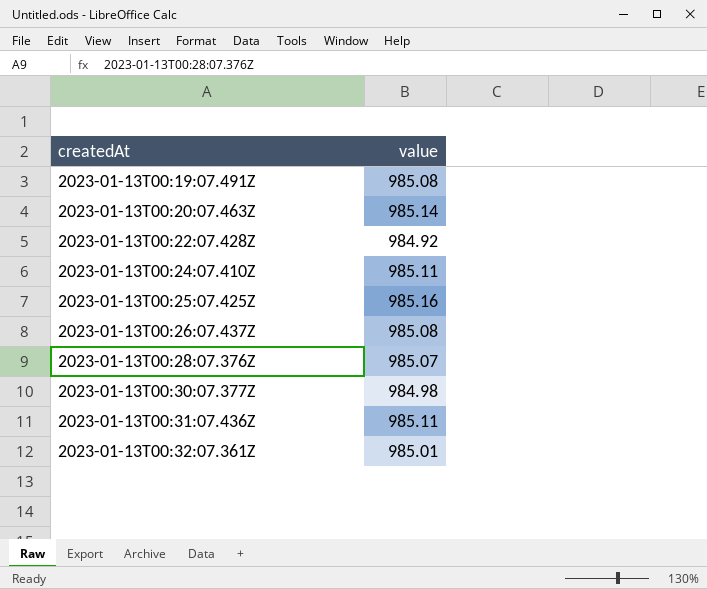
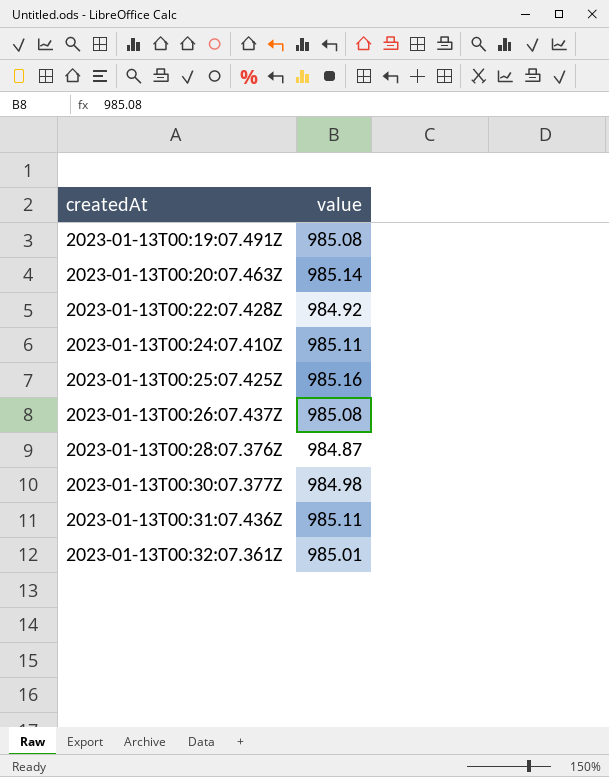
2023-01-13T00:28:07.376Z | value: 985.07 -> 984.87

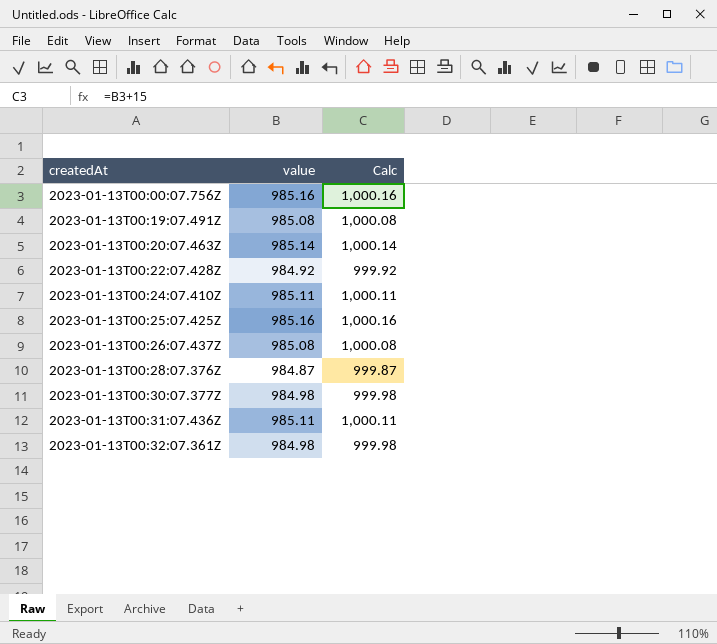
column Calc | formula: none -> [value] + 15
row 2023-01-13T00:00:07.756Z: none -> 985.16 | 1,000.16
2023-01-13T00:32:07.361Z | value: 985.01 -> 984.98

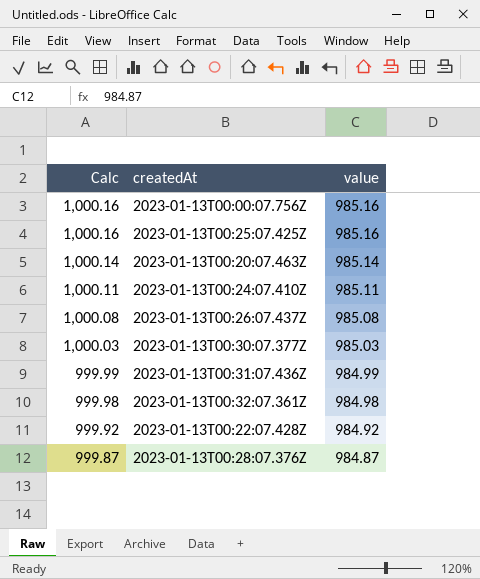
row order: createdAt ascending -> Calc descending
column Calc | position: 3 -> 1
row 2023-01-13T00:19:07.491Z: 985.08 | 1,000.08 -> none
2023-01-13T00:30:07.377Z | Calc: 999.98 -> 1,000.03
2023-01-13T00:30:07.377Z | value: 984.98 -> 985.03
2023-01-13T00:31:07.436Z | Calc: 1,000.11 -> 999.99
2023-01-13T00:31:07.436Z | value: 985.11 -> 984.99

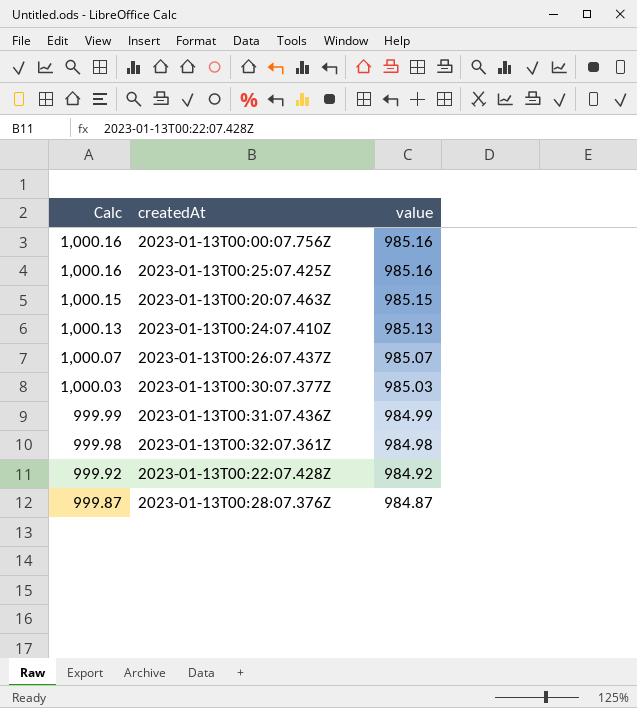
2023-01-13T00:20:07.463Z | Calc: 1,000.14 -> 1,000.15
2023-01-13T00:20:07.463Z | value: 985.14 -> 985.15
2023-01-13T00:24:07.410Z | Calc: 1,000.11 -> 1,000.13
2023-01-13T00:24:07.410Z | value: 985.11 -> 985.13
2023-01-13T00:26:07.437Z | Calc: 1,000.08 -> 1,000.07
2023-01-13T00:26:07.437Z | value: 985.08 -> 985.07

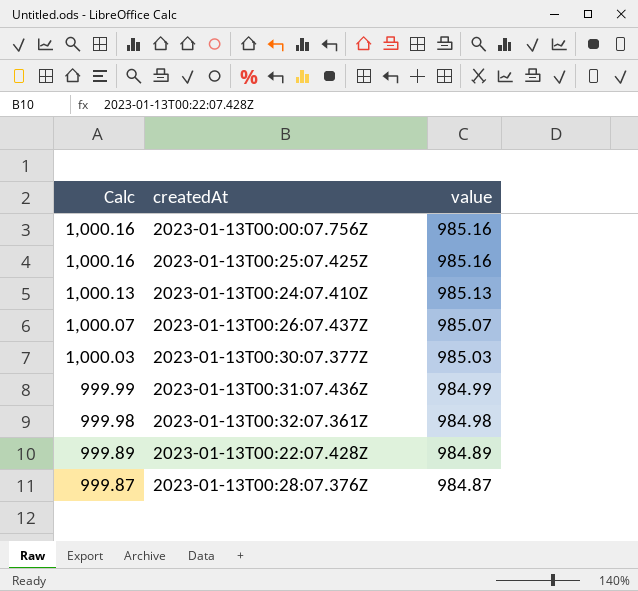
row 2023-01-13T00:20:07.463Z: 1,000.15 | 985.15 -> none
2023-01-13T00:22:07.428Z | Calc: 999.92 -> 999.89
2023-01-13T00:22:07.428Z | value: 984.92 -> 984.89

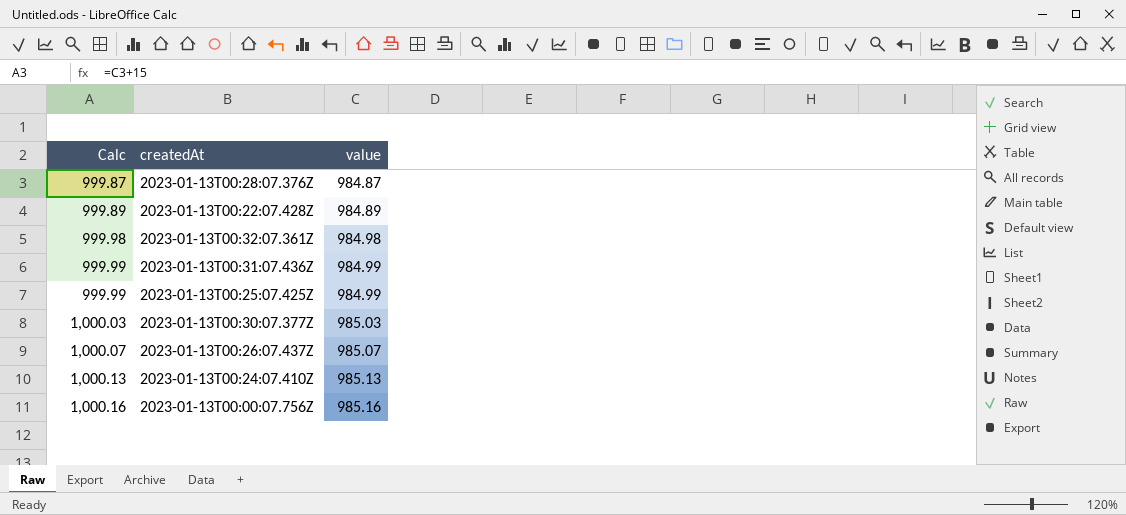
row order: Calc descending -> Calc ascending
2023-01-13T00:25:07.425Z | Calc: 1,000.16 -> 999.99
2023-01-13T00:25:07.425Z | value: 985.16 -> 984.99

